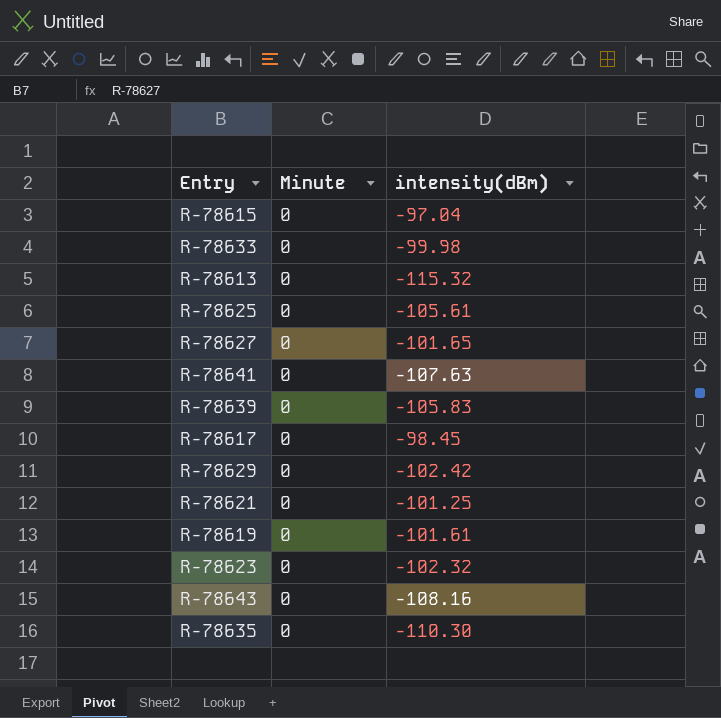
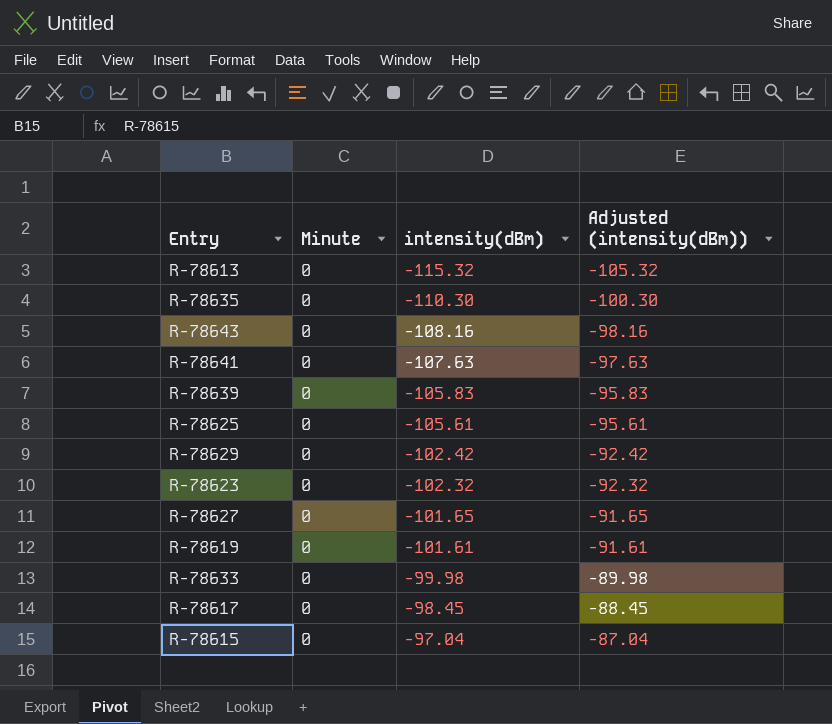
row order: none -> intensity(dBm) ascending
column Adjusted (intensity(dBm)) | formula: none -> [intensity(dBm)] + 10
row R-78621: 0 | -101.25 -> none

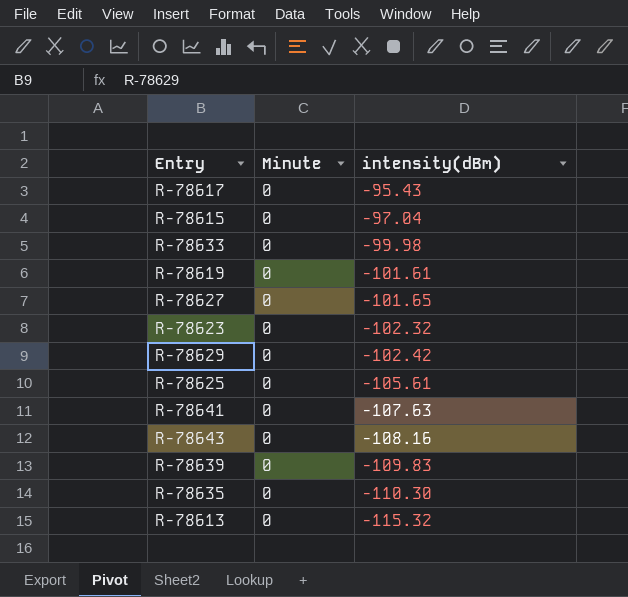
row order: intensity(dBm) ascending -> intensity(dBm) descending
column Adjusted (intensity(dBm)) | formula: [intensity(dBm)] + 10 -> none
R-78617 | intensity(dBm): -98.45 -> -95.43
R-78639 | intensity(dBm): -105.83 -> -109.83

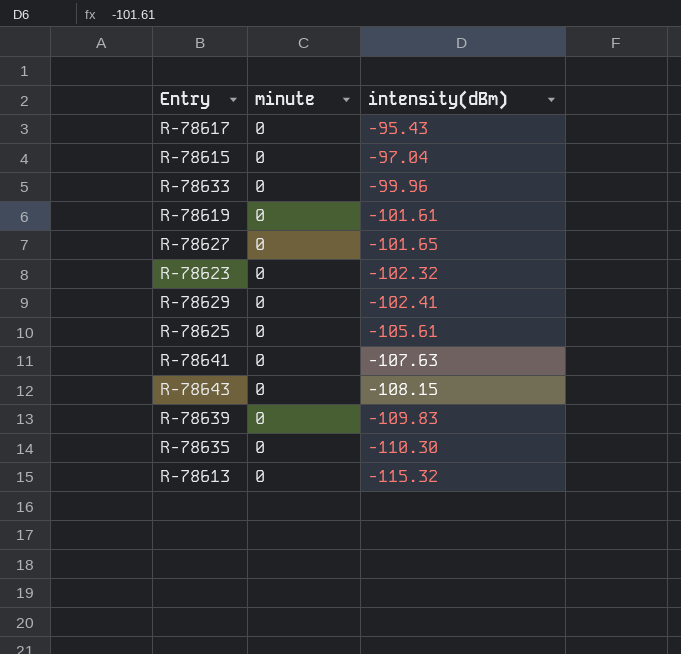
column name: Minute -> minute
R-78633 | intensity(dBm): -99.98 -> -99.96
R-78629 | intensity(dBm): -102.42 -> -102.41
R-78643 | intensity(dBm): -108.16 -> -108.15

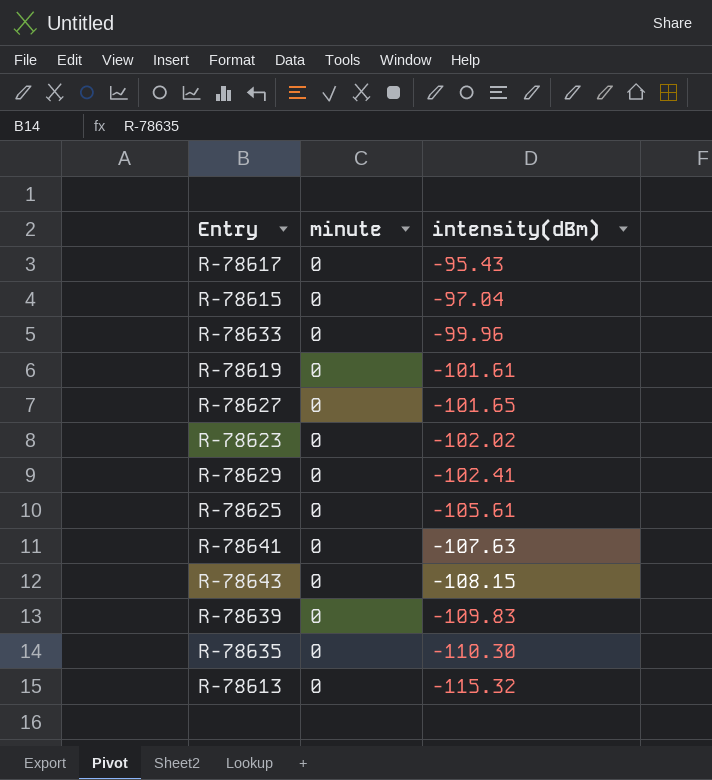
R-78623 | intensity(dBm): -102.32 -> -102.02

